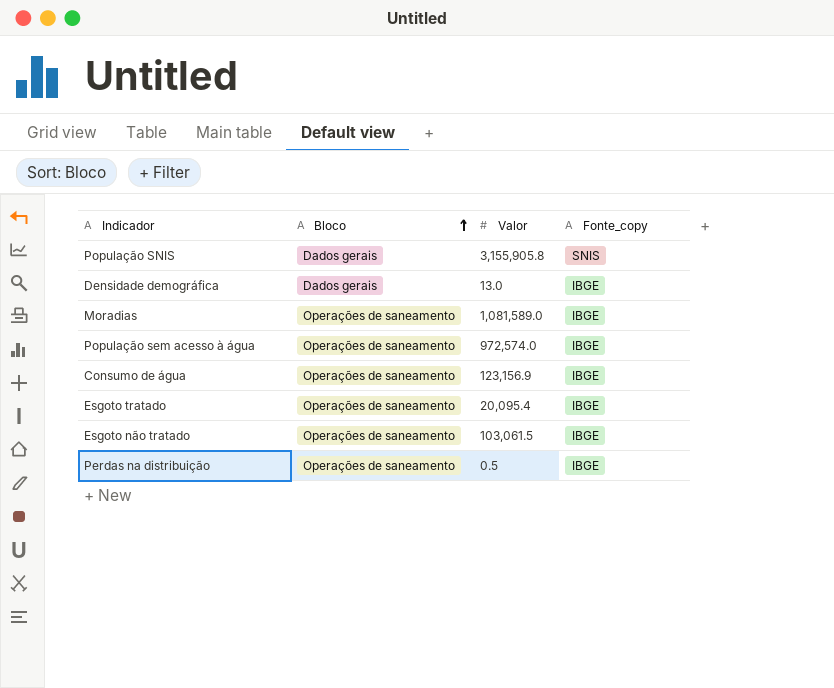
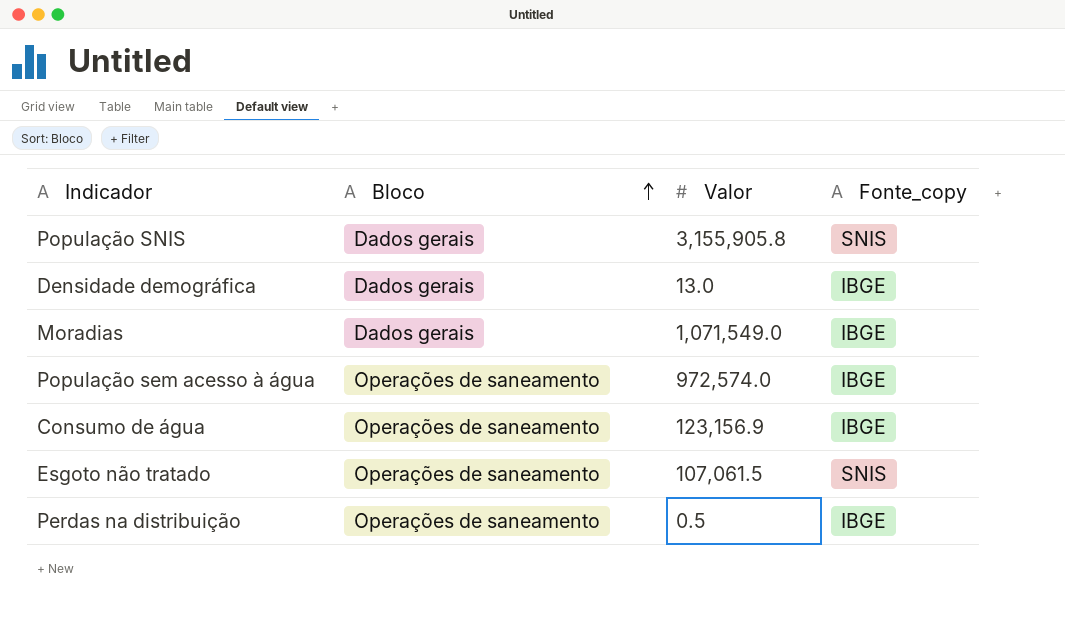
row Esgoto tratado: Operações de saneamento | 20,095.4 | IBGE -> none
Moradias | Bloco: Operações de saneamento -> Dados gerais
Moradias | Valor: 1,081,589.0 -> 1,071,549.0
Esgoto não tratado | Valor: 103,061.5 -> 107,061.5
Esgoto não tratado | Fonte_copy: IBGE -> SNIS

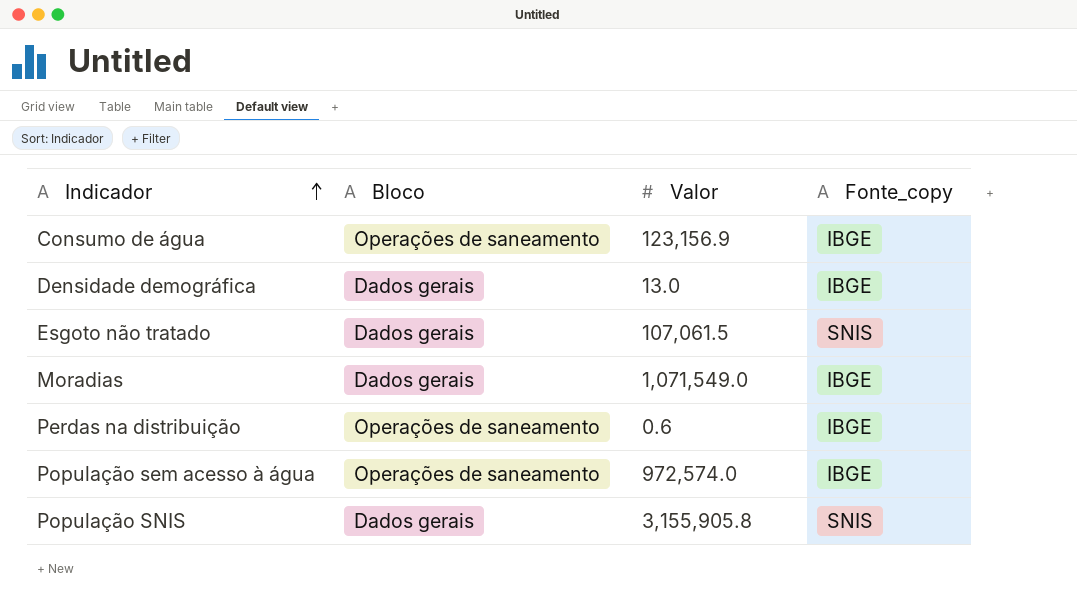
row order: Bloco ascending -> Indicador ascending
Esgoto não tratado | Bloco: Operações de saneamento -> Dados gerais
Perdas na distribuição | Valor: 0.5 -> 0.6

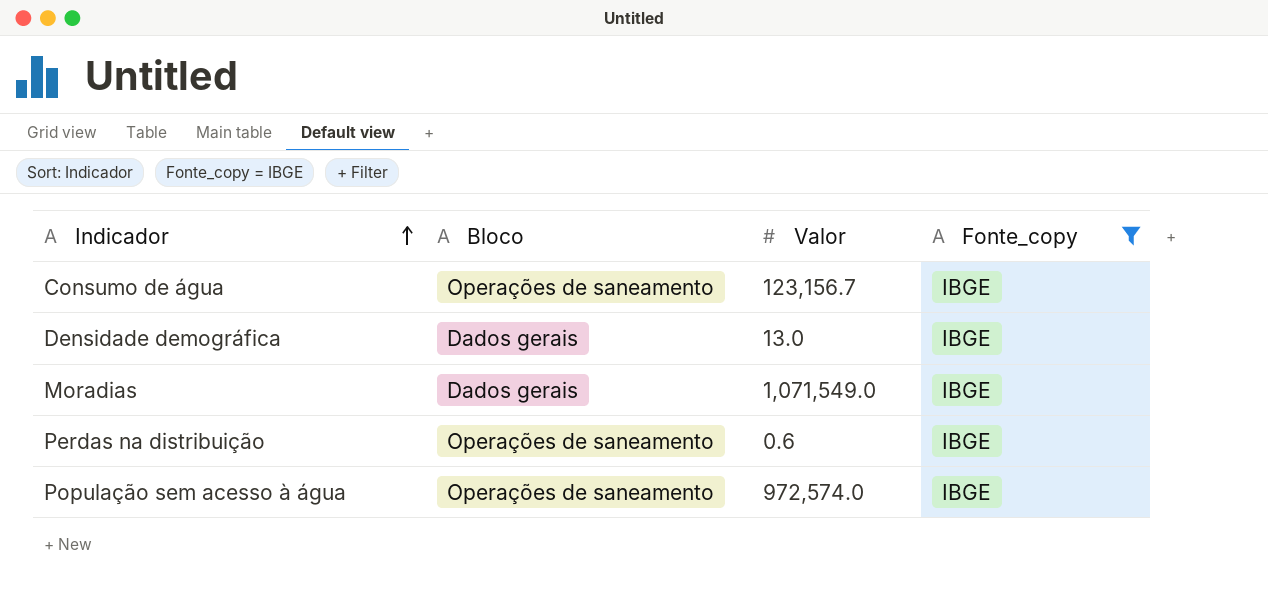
filter: none -> Fonte_copy = IBGE
Consumo de água | Valor: 123,156.9 -> 123,156.7

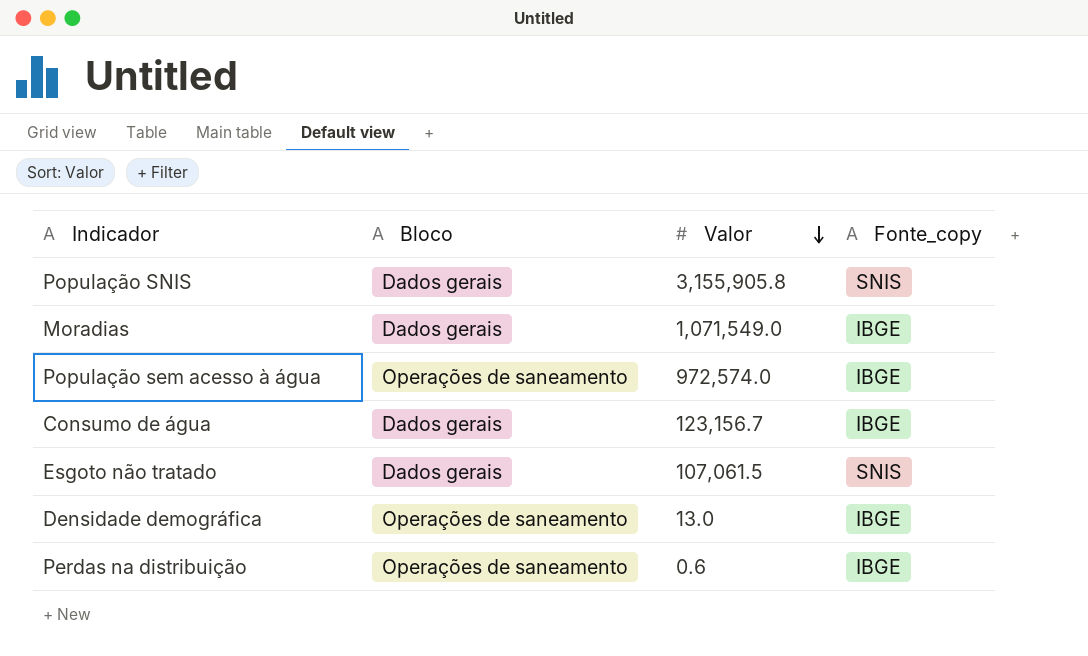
filter: Fonte_copy = IBGE -> none
row order: Indicador ascending -> Valor descending
Consumo de água | Bloco: Operações de saneamento -> Dados gerais
Densidade demográfica | Bloco: Dados gerais -> Operações de saneamento

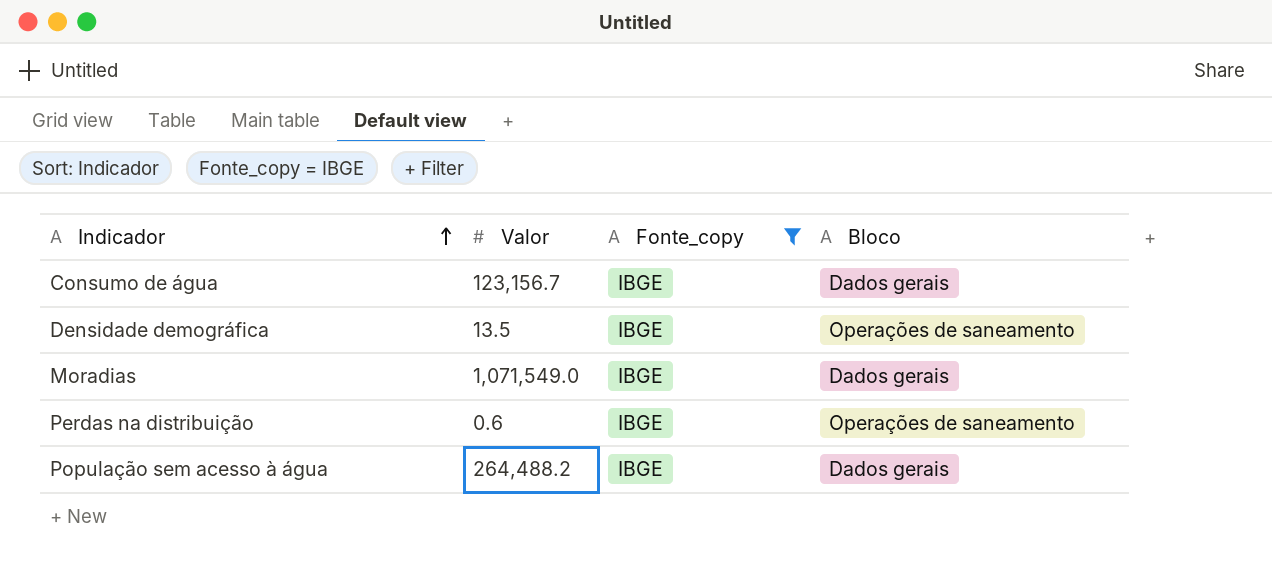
filter: none -> Fonte_copy = IBGE
row order: Valor descending -> Indicador ascending
column Bloco | position: 2 -> 4
Densidade demográfica | Valor: 13.0 -> 13.5
População sem acesso à água | Valor: 972,574.0 -> 264,488.2
População sem acesso à água | Bloco: Operações de saneamento -> Dados gerais

